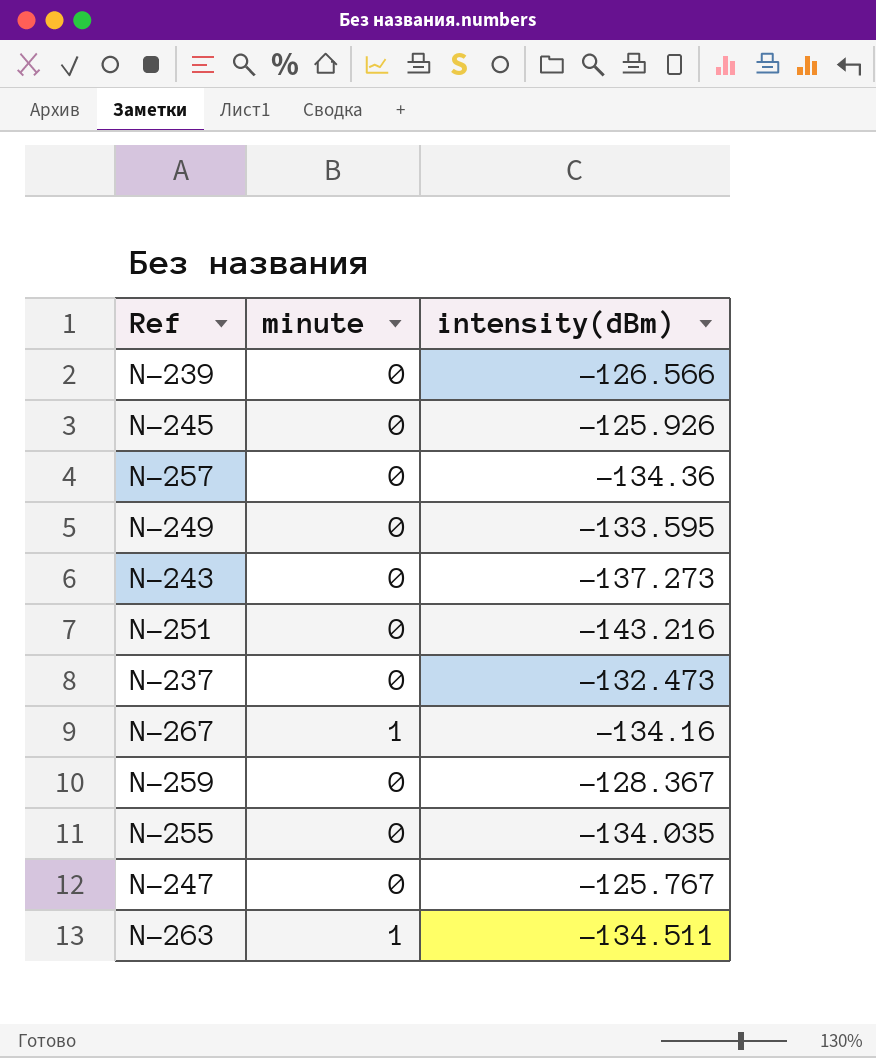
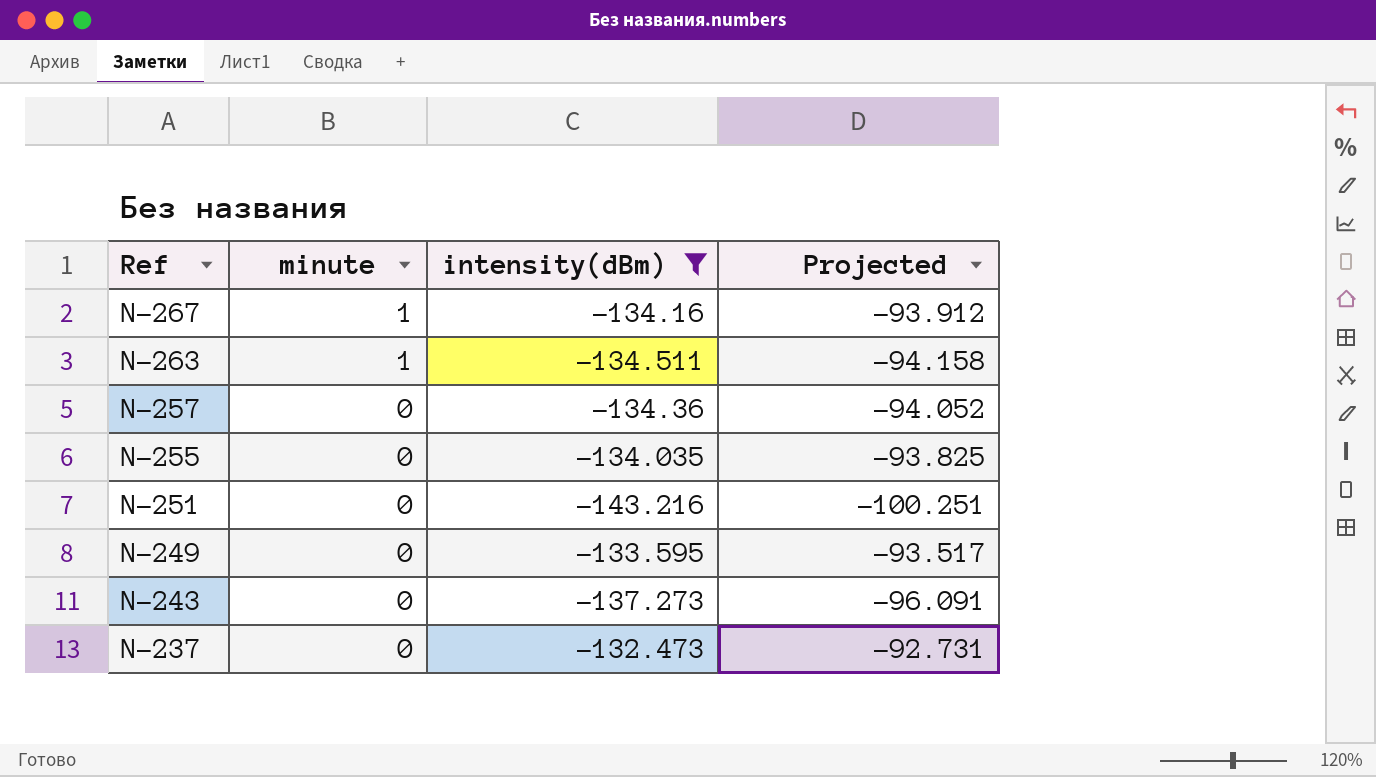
filter: none -> intensity(dBm) <= -132.473
row order: none -> Ref descending
column Projected | formula: none -> [intensity(dBm)] * 0.7

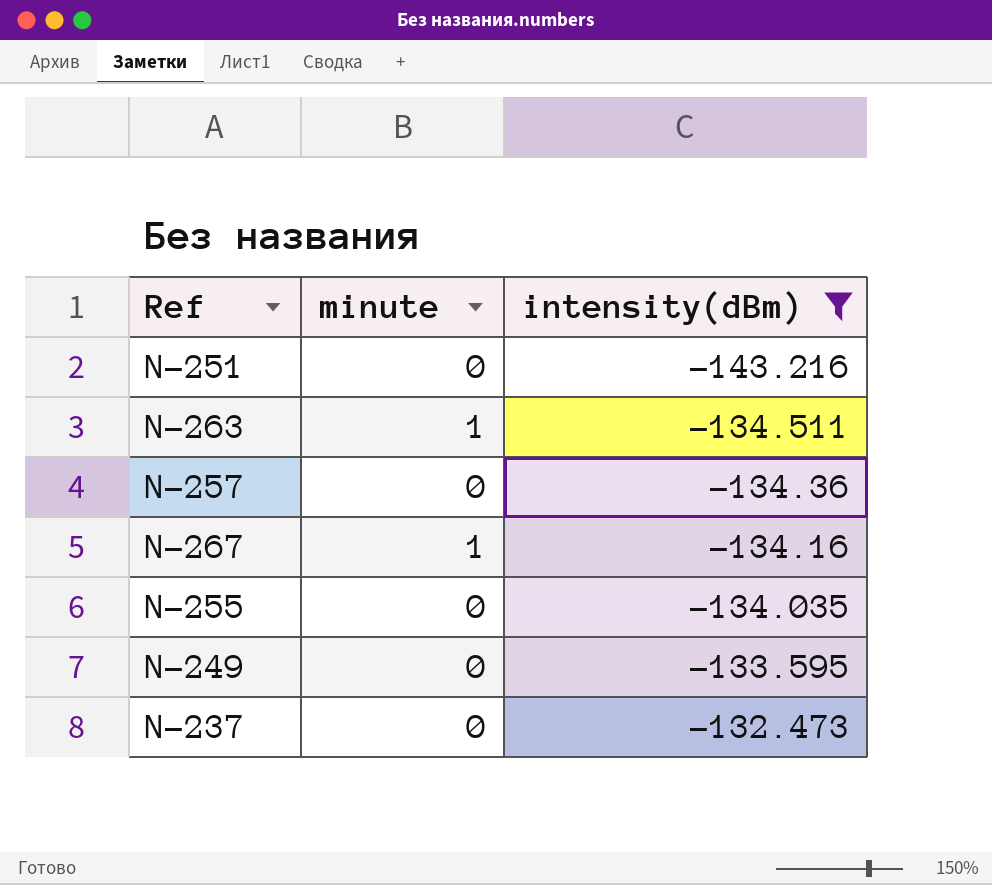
row order: Ref descending -> intensity(dBm) ascending
column Projected | formula: [intensity(dBm)] * 0.7 -> none
row N-243: 0 | -137.273 | -96.091 -> none

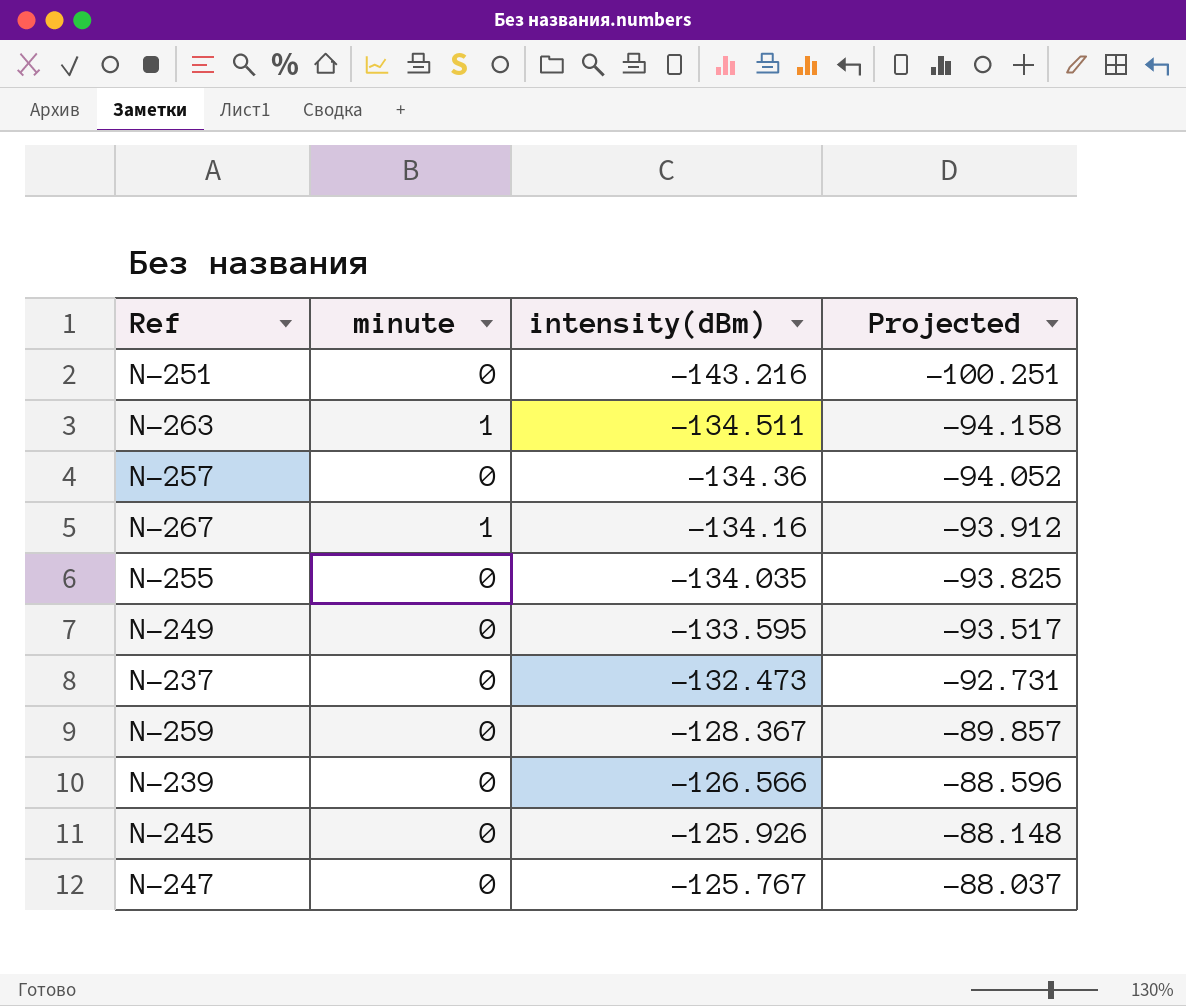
filter: intensity(dBm) <= -132.473 -> none
column Projected | formula: none -> [intensity(dBm)] * 0.7

